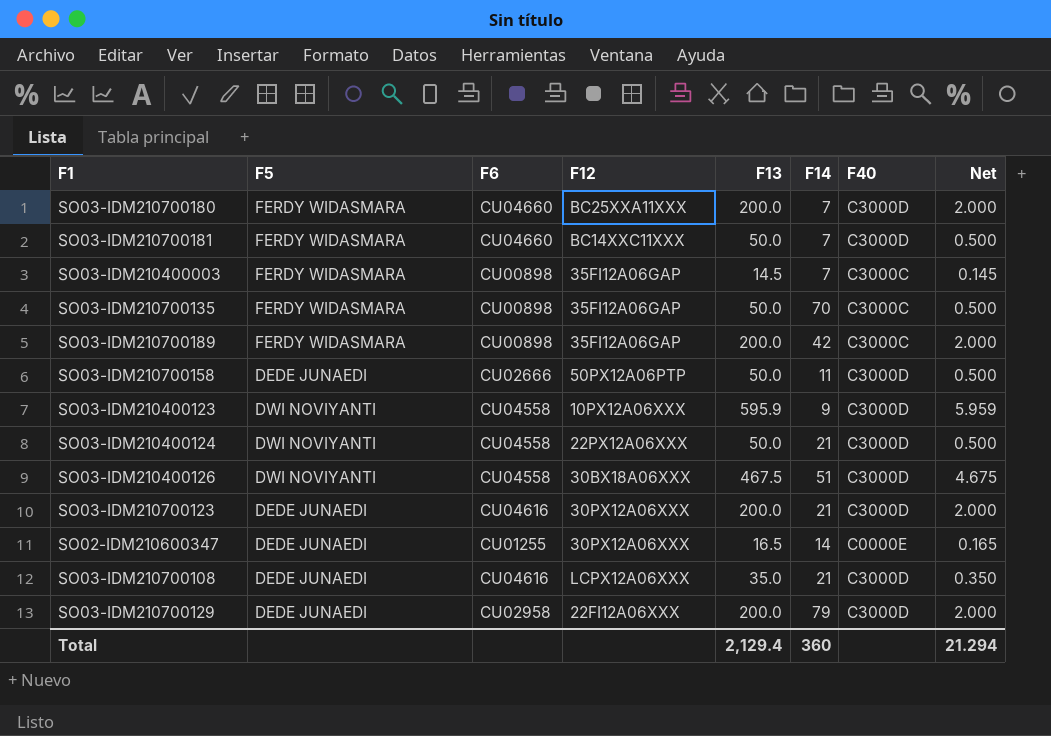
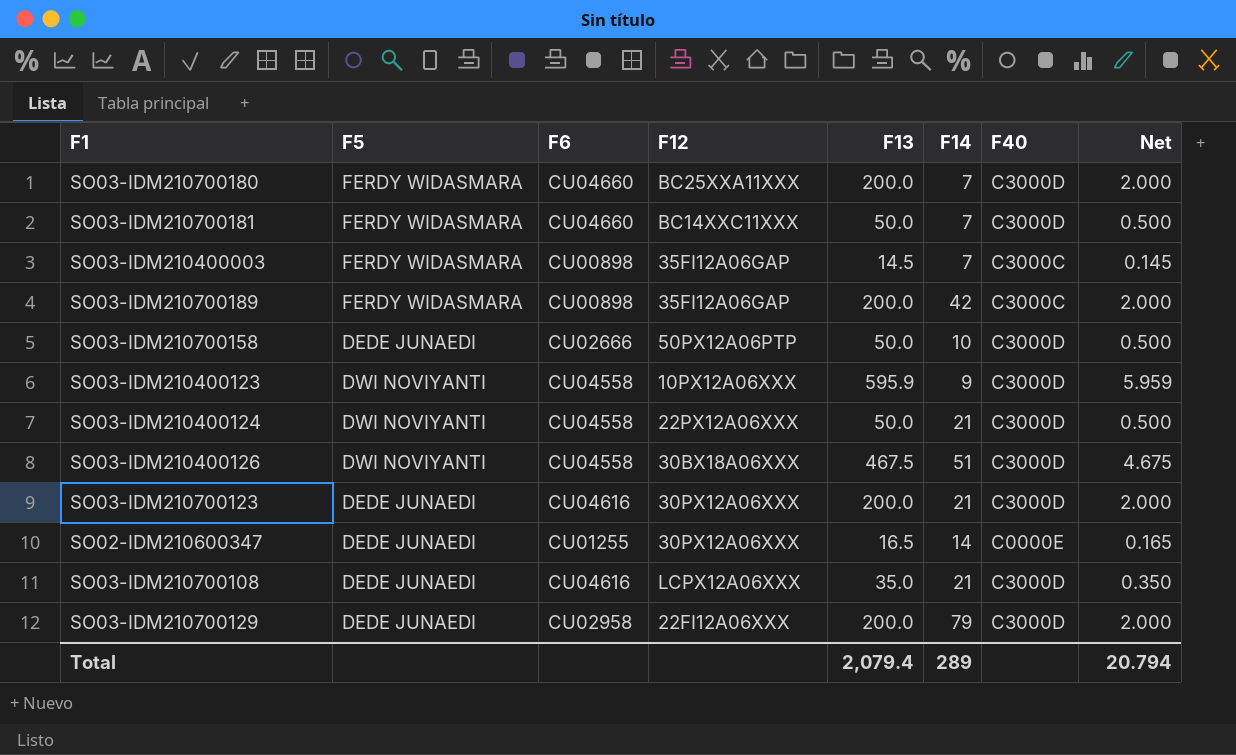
row SO03-IDM210700135: FERDY WIDASMARA | CU00898 | 35FI12A06GAP | 50.0 | 70 | C3000C | 0.500 -> none
SO03-IDM210700158 | F14: 11 -> 10
Total | F13: 2,129.4 -> 2,079.4
Total | F14: 360 -> 289
Total | Net: 21.294 -> 20.794

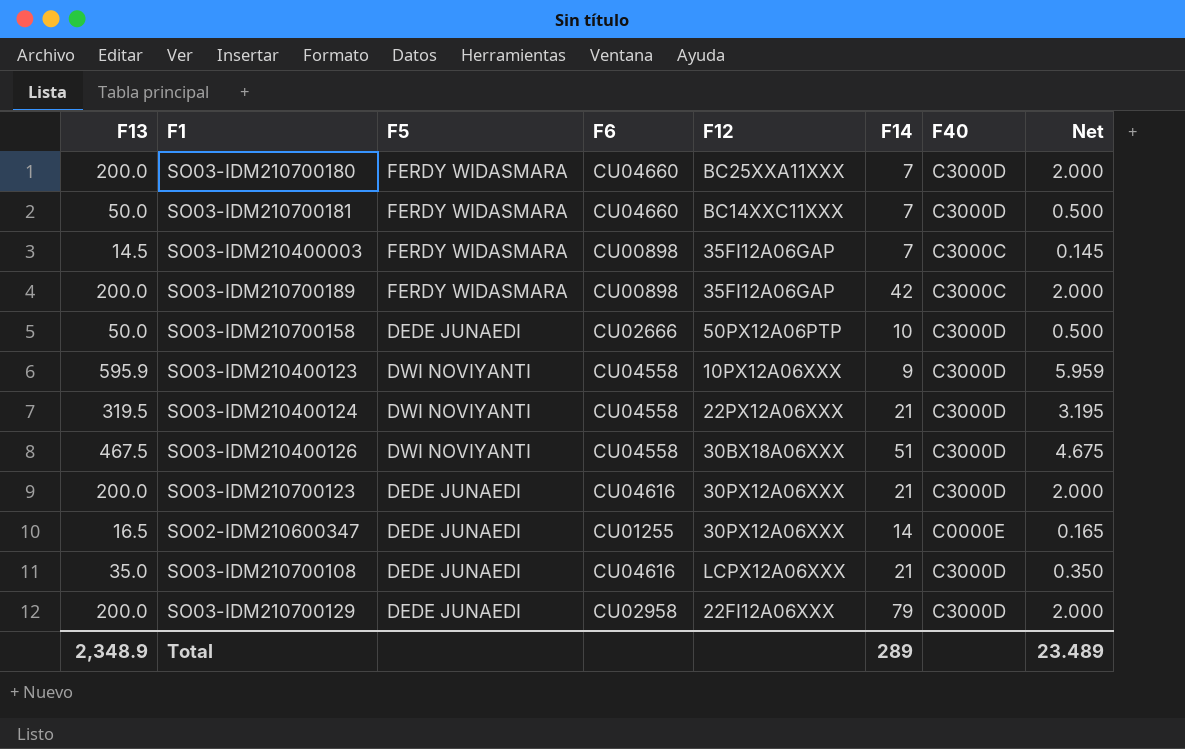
column F13 | position: 5 -> 1
SO03-IDM210400124 | F13: 50.0 -> 319.5
SO03-IDM210400124 | Net: 0.500 -> 3.195
Total | F13: 2,079.4 -> 2,348.9
Total | Net: 20.794 -> 23.489

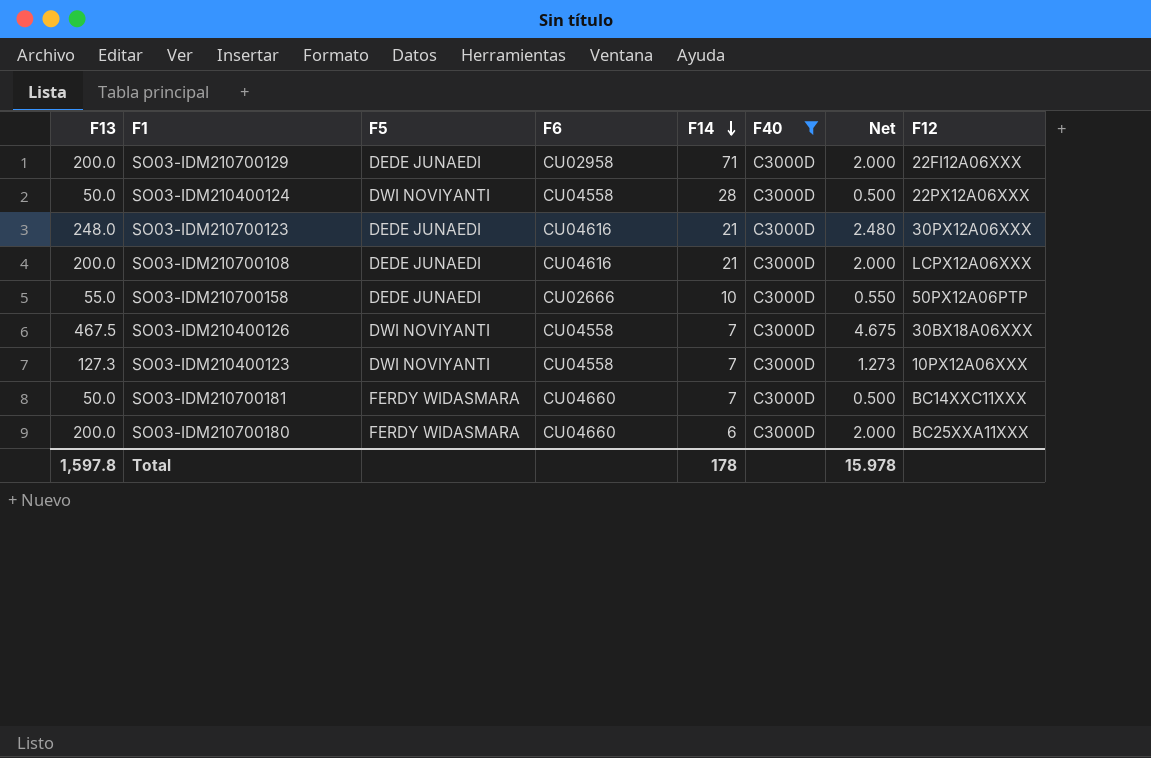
filter: none -> F40 = C3000D
row order: none -> F14 descending
column F12 | position: 5 -> 8
SO03-IDM210700129 | F14: 79 -> 71
SO03-IDM210400124 | F13: 319.5 -> 50.0
SO03-IDM210400124 | F14: 21 -> 28
SO03-IDM210400124 | Net: 3.195 -> 0.500
SO03-IDM210700123 | F13: 200.0 -> 248.0
SO03-IDM210700123 | Net: 2.000 -> 2.480
SO03-IDM210700108 | F13: 35.0 -> 200.0
SO03-IDM210700108 | Net: 0.350 -> 2.000
SO03-IDM210700158 | F13: 50.0 -> 55.0
SO03-IDM210700158 | Net: 0.500 -> 0.550
SO03-IDM210400126 | F14: 51 -> 7
SO03-IDM210400123 | F13: 595.9 -> 127.3
SO03-IDM210400123 | F14: 9 -> 7
SO03-IDM210400123 | Net: 5.959 -> 1.273
SO03-IDM210700180 | F14: 7 -> 6
Total | F13: 2,348.9 -> 1,597.8
Total | F14: 289 -> 178
Total | Net: 23.489 -> 15.978

